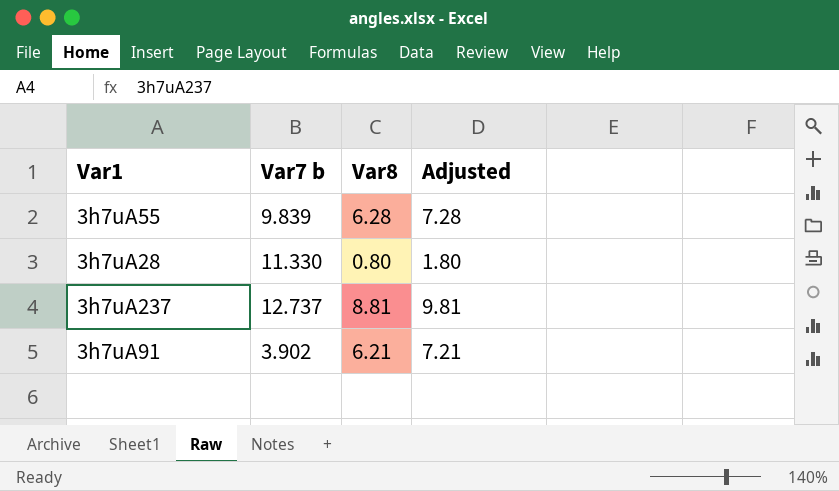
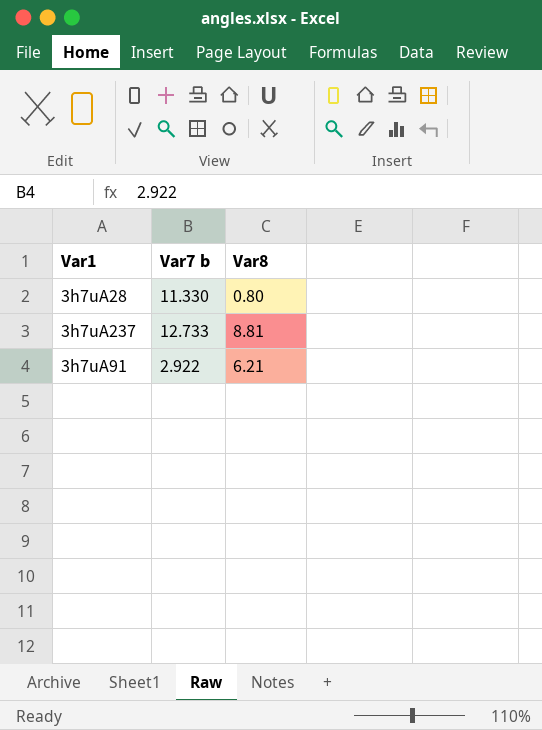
column Adjusted | formula: [Var8] + 1 -> none
row 3h7uA55: 9.839 | 6.28 | 7.28 -> none
3h7uA237 | Var7 b: 12.737 -> 12.733
3h7uA91 | Var7 b: 3.902 -> 2.922

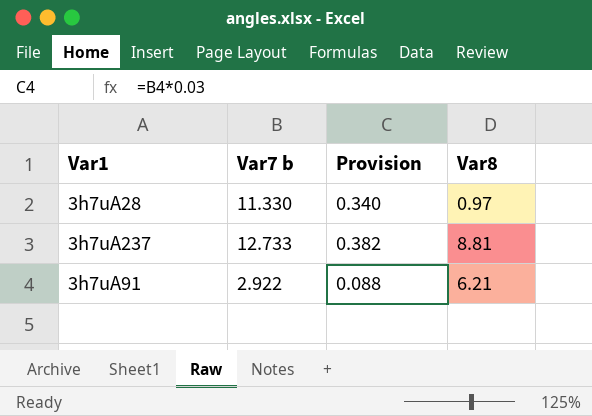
column Provision | formula: none -> [Var7 b] * 0.03
3h7uA28 | Var8: 0.80 -> 0.97

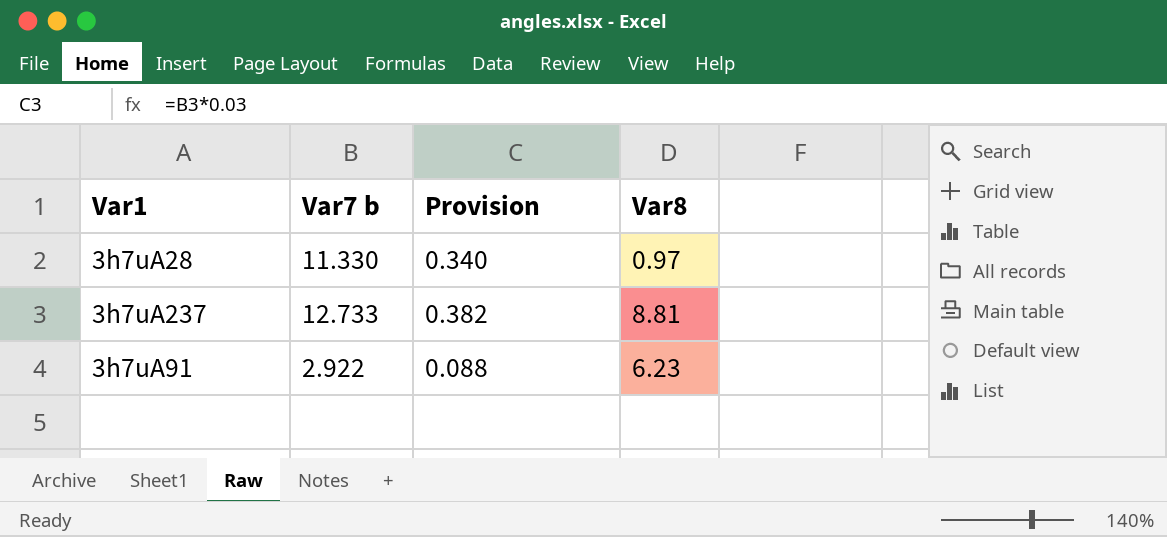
3h7uA91 | Var8: 6.21 -> 6.23

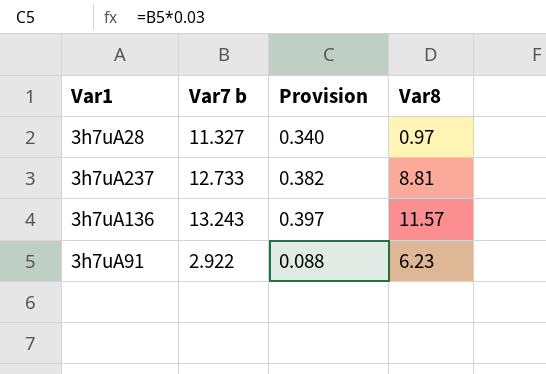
3h7uA28 | Var7 b: 11.330 -> 11.327
row 3h7uA136: none -> 13.243 | 0.397 | 11.57

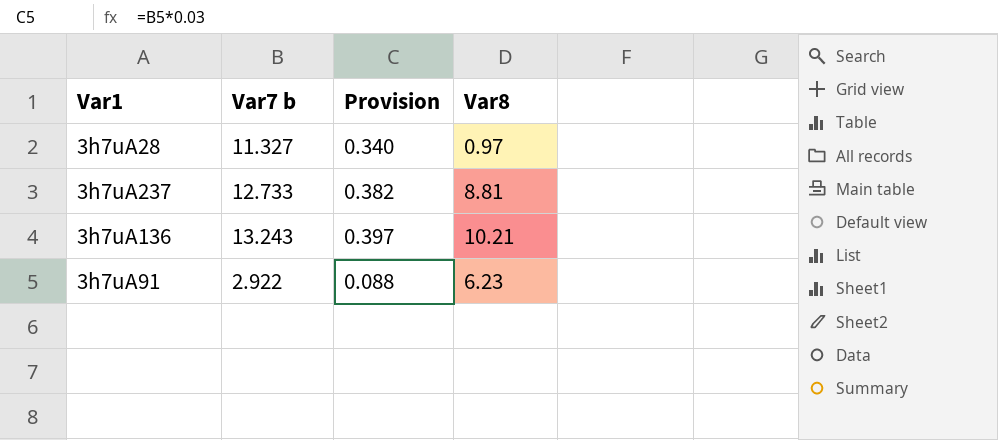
3h7uA136 | Var8: 11.57 -> 10.21

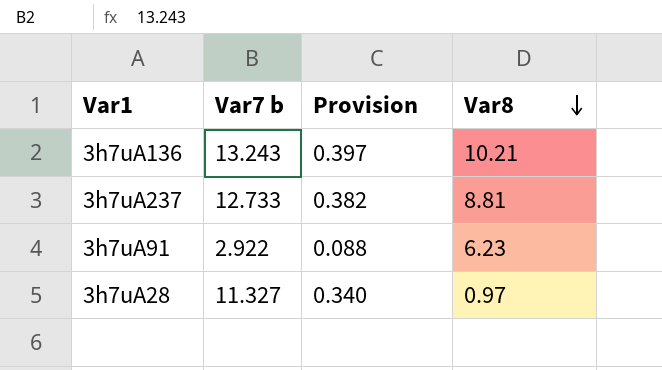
row order: none -> Var8 descending

